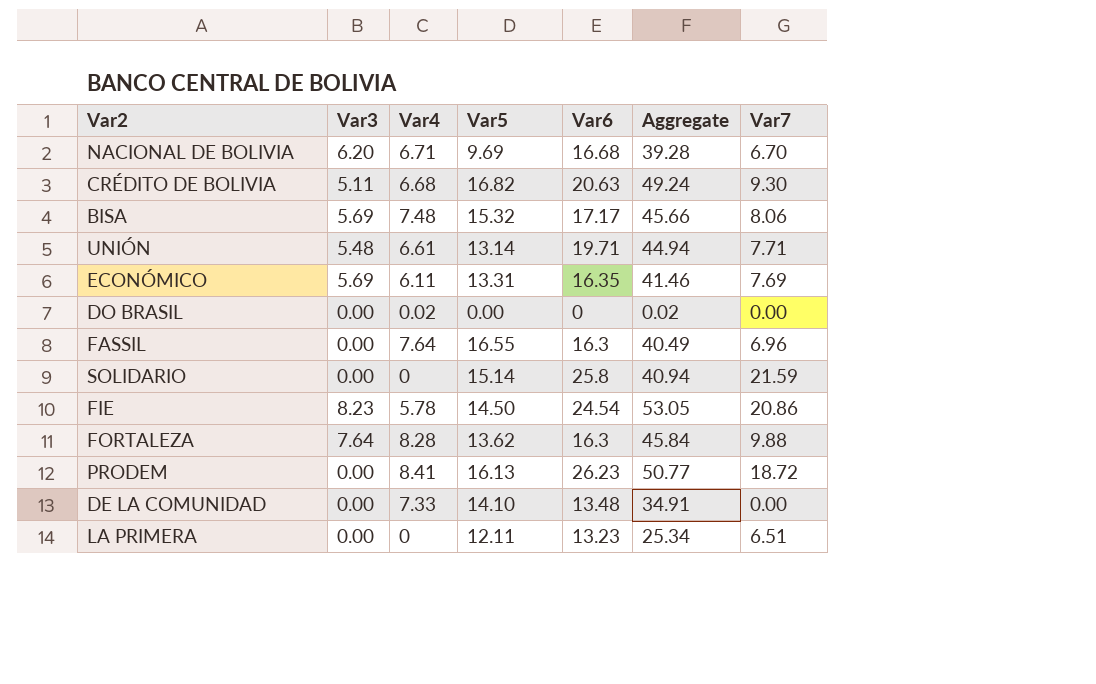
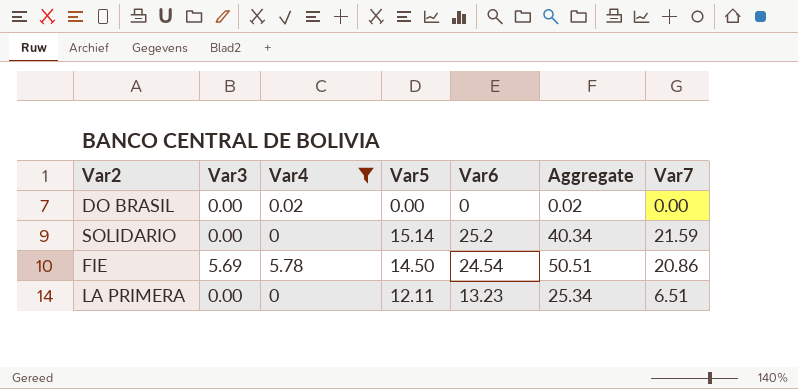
filter: none -> Var4 <= 5.78
SOLIDARIO | Var6: 25.8 -> 25.2
SOLIDARIO | Aggregate: 40.94 -> 40.34
FIE | Var3: 8.23 -> 5.69
FIE | Aggregate: 53.05 -> 50.51

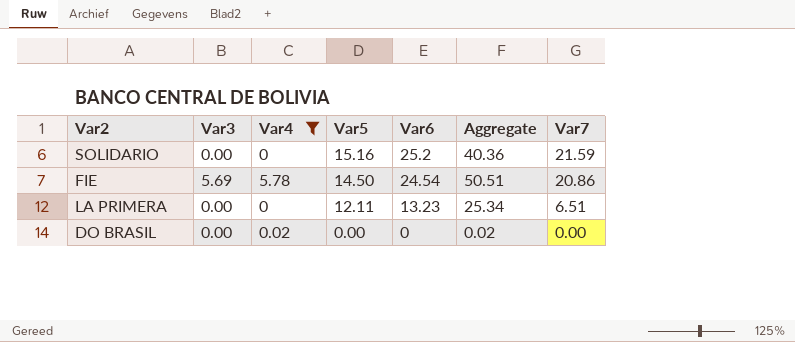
row order: none -> Var5 descending
SOLIDARIO | Var5: 15.14 -> 15.16
SOLIDARIO | Aggregate: 40.34 -> 40.36

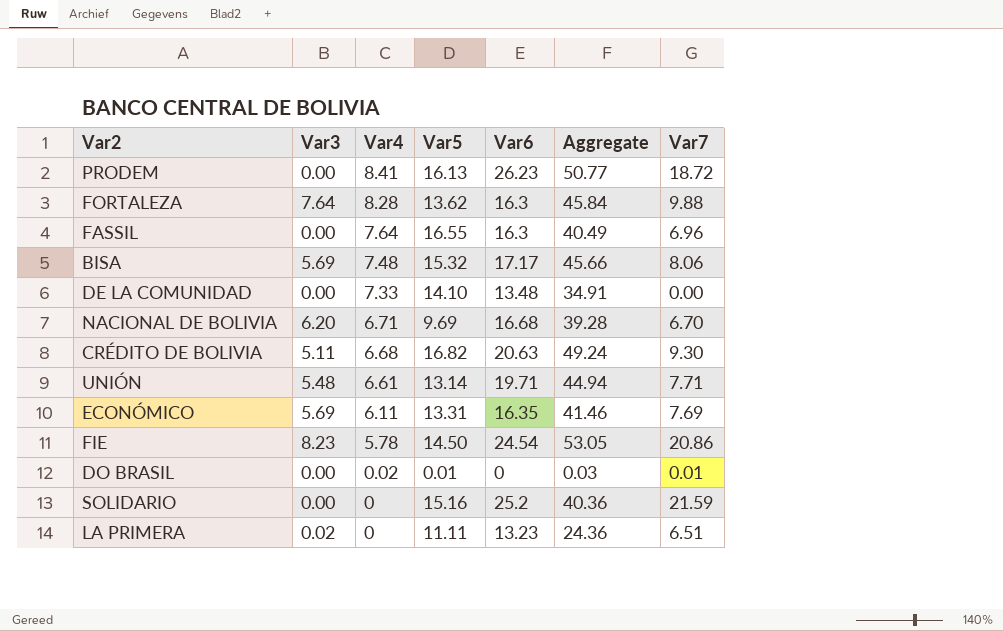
filter: Var4 <= 5.78 -> none
row order: Var5 descending -> Var4 descending
FIE | Var3: 5.69 -> 8.23
FIE | Aggregate: 50.51 -> 53.05
DO BRASIL | Var5: 0.00 -> 0.01
DO BRASIL | Aggregate: 0.02 -> 0.03
DO BRASIL | Var7: 0.00 -> 0.01
LA PRIMERA | Var3: 0.00 -> 0.02
LA PRIMERA | Var5: 12.11 -> 11.11
LA PRIMERA | Aggregate: 25.34 -> 24.36

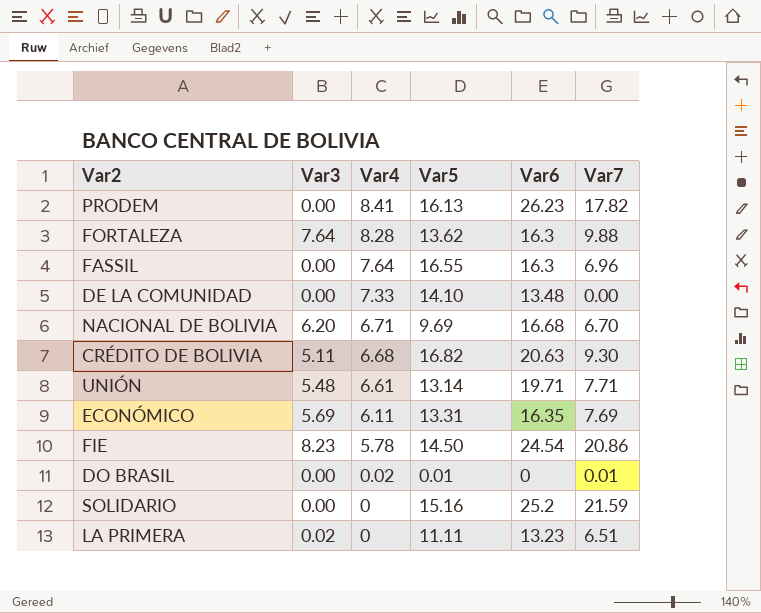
column Aggregate | formula: [Var3] + [Var4] + [Var5] + [Var6] -> none
row BISA: 5.69 | 7.48 | 15.32 | 17.17 | 45.66 | 8.06 -> none
PRODEM | Var7: 18.72 -> 17.82

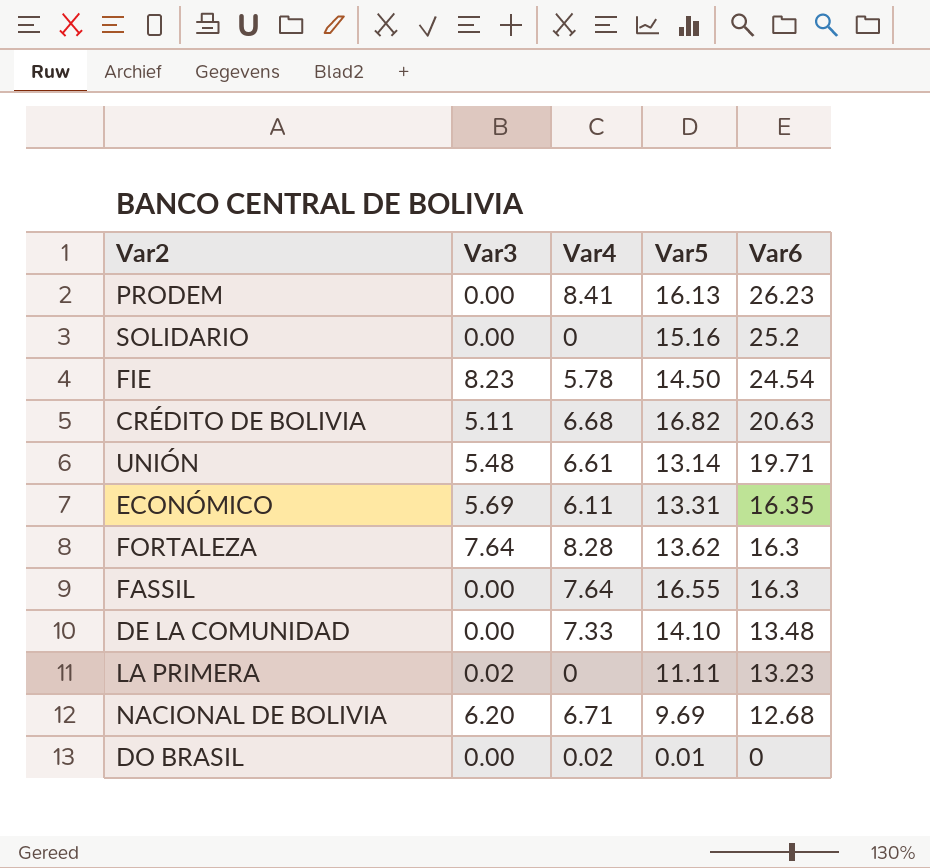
row order: Var4 descending -> Var6 descending
column Var7 | position: 6 -> none
NACIONAL DE BOLIVIA | Var6: 16.68 -> 12.68

